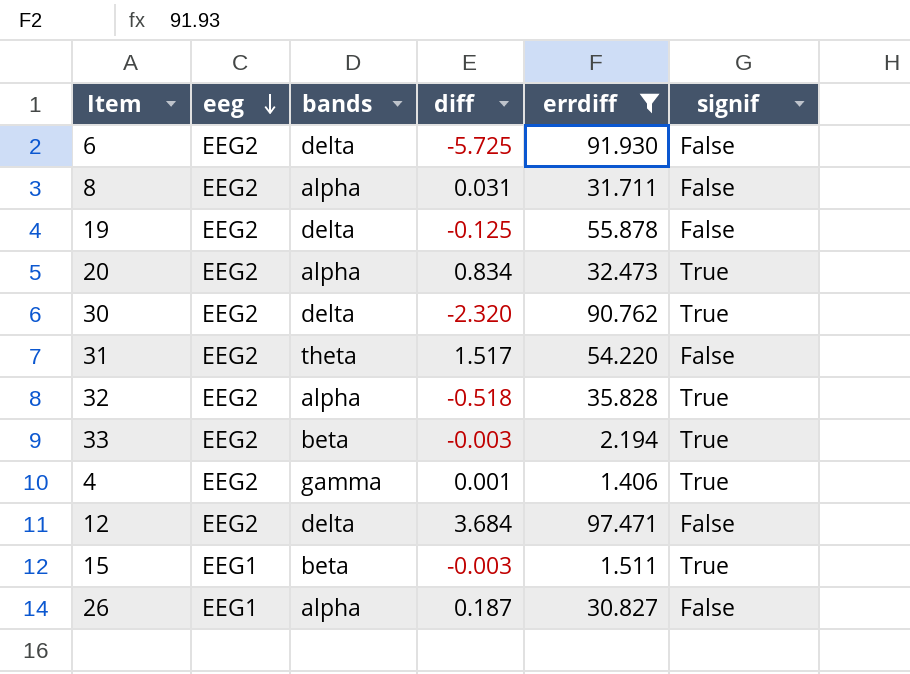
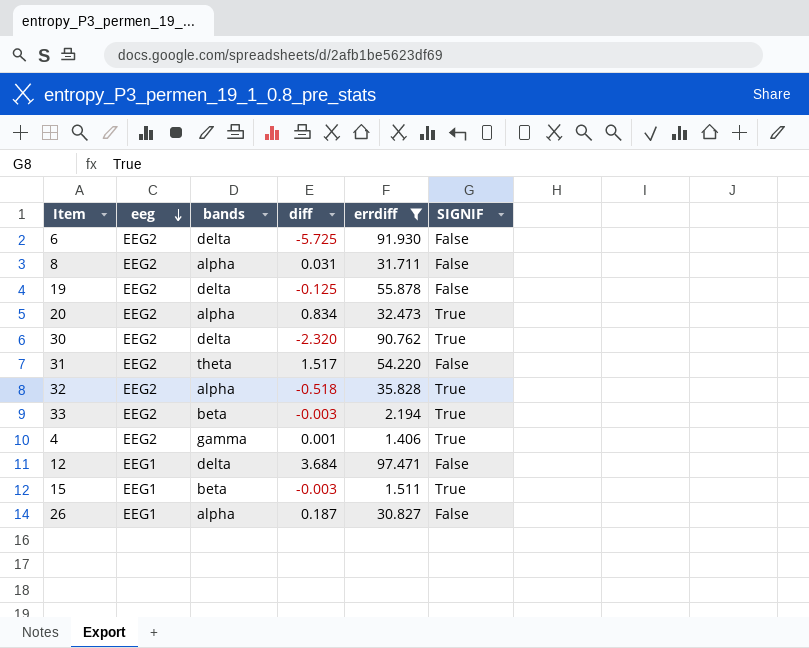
column name: signif -> SIGNIF
12 | eeg: EEG2 -> EEG1

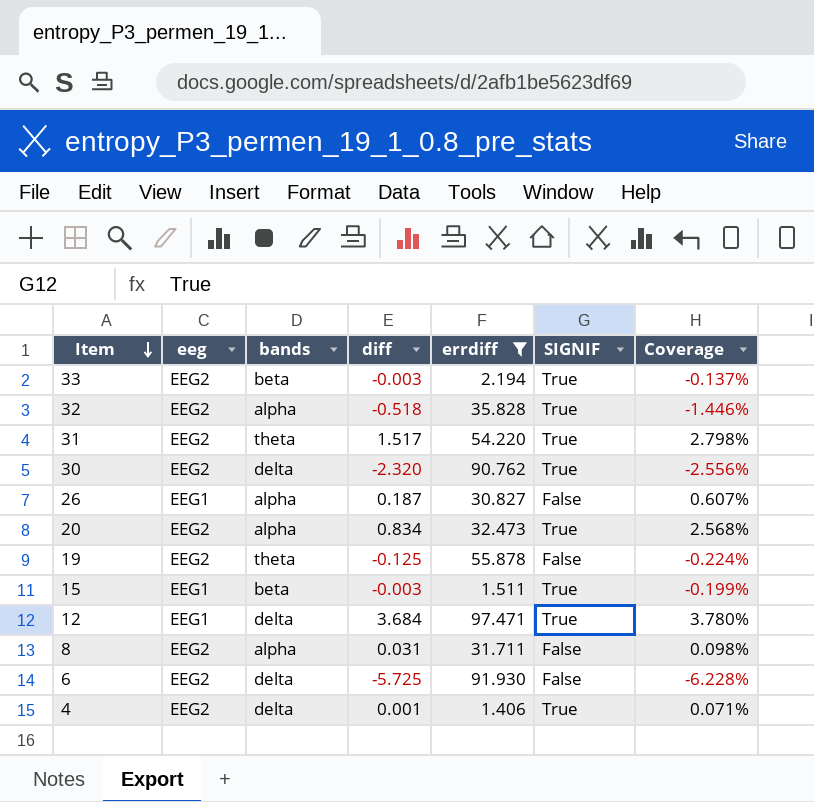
row order: eeg descending -> Item descending
column Coverage | formula: none -> [diff] / [errdiff]
31 | SIGNIF: False -> True
19 | bands: delta -> theta
12 | SIGNIF: False -> True
4 | bands: gamma -> delta

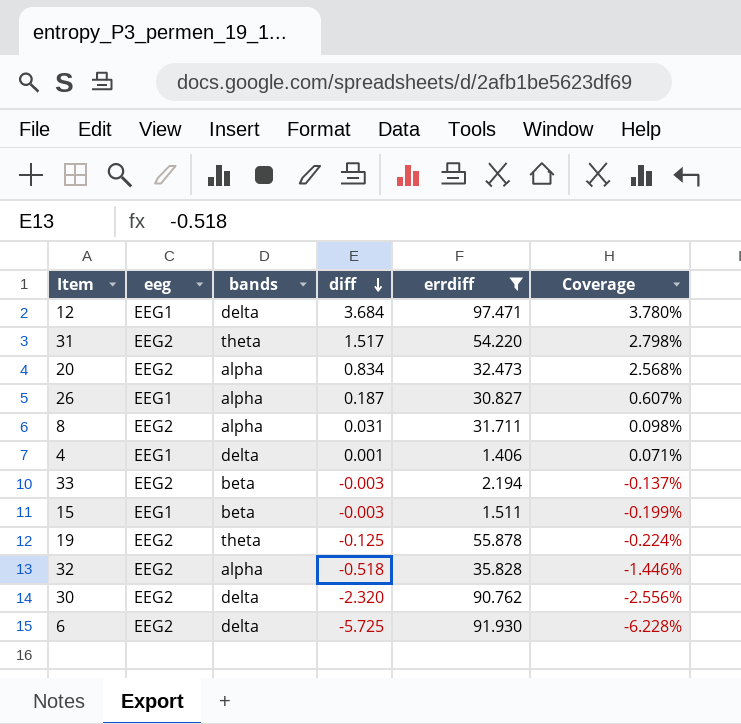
row order: Item descending -> diff descending
column SIGNIF | position: 6 -> none
4 | eeg: EEG2 -> EEG1

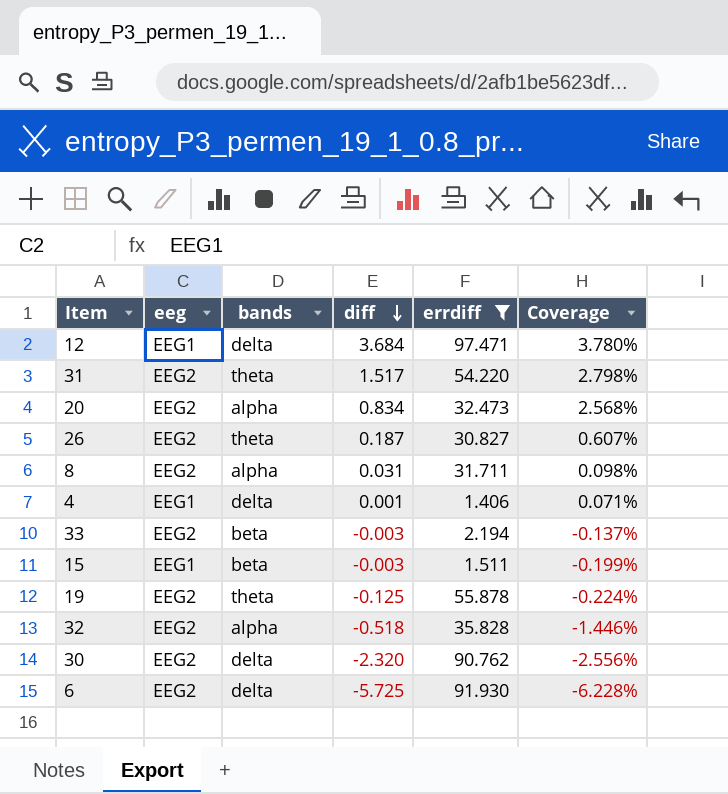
26 | eeg: EEG1 -> EEG2
26 | bands: alpha -> theta

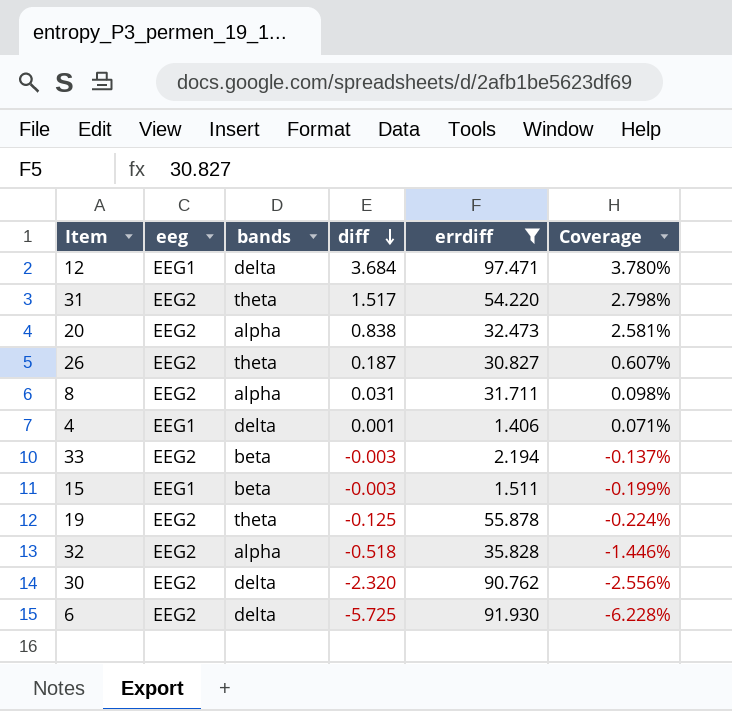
20 | diff: 0.834 -> 0.838
20 | Coverage: 2.568% -> 2.581%

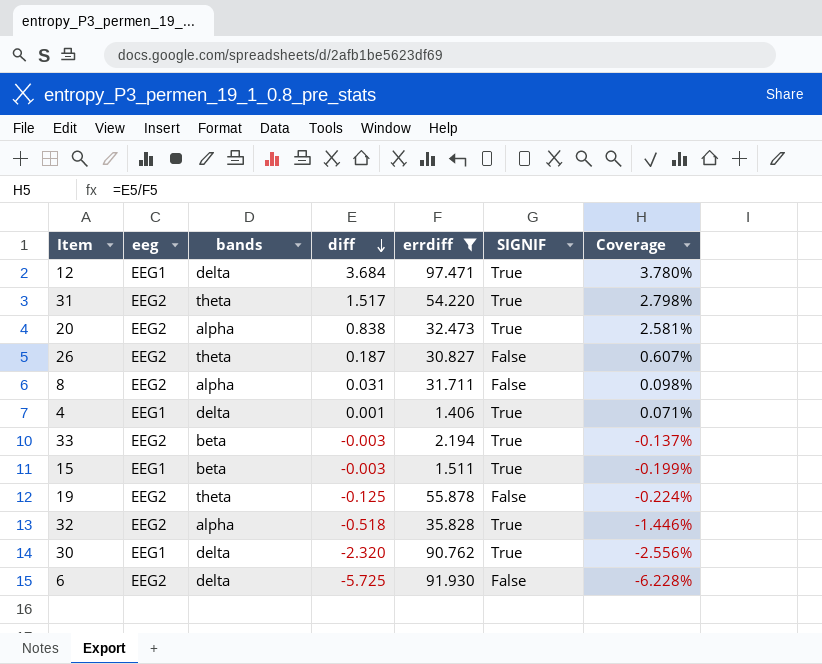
column SIGNIF | position: none -> 6
30 | eeg: EEG2 -> EEG1

